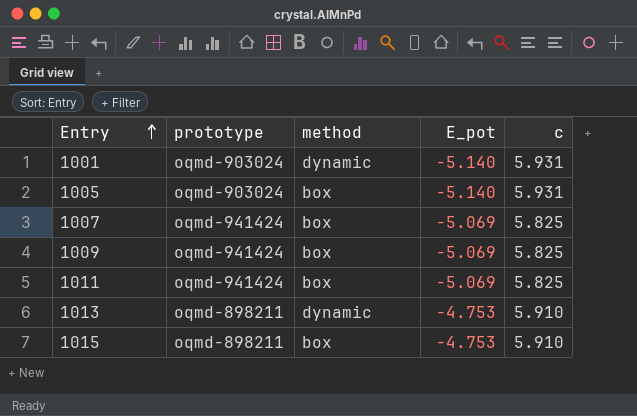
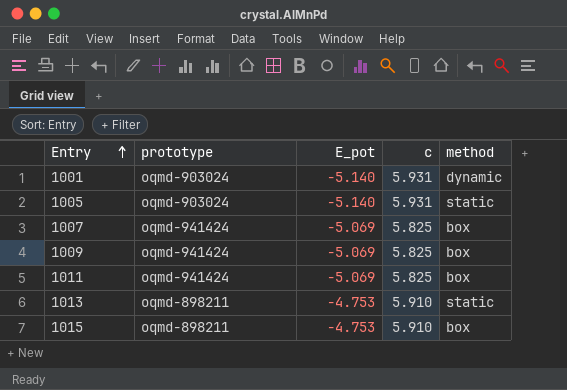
column method | position: 3 -> 5
1005 | method: box -> static
1013 | method: dynamic -> static

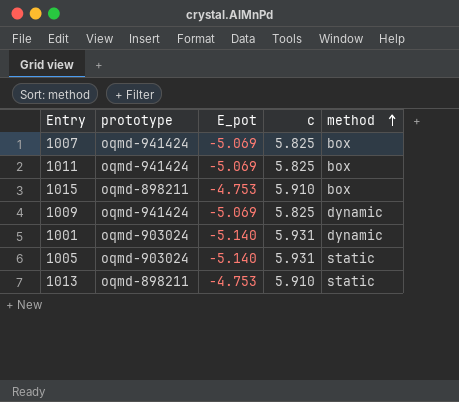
row order: Entry ascending -> method ascending
1009 | method: box -> dynamic

